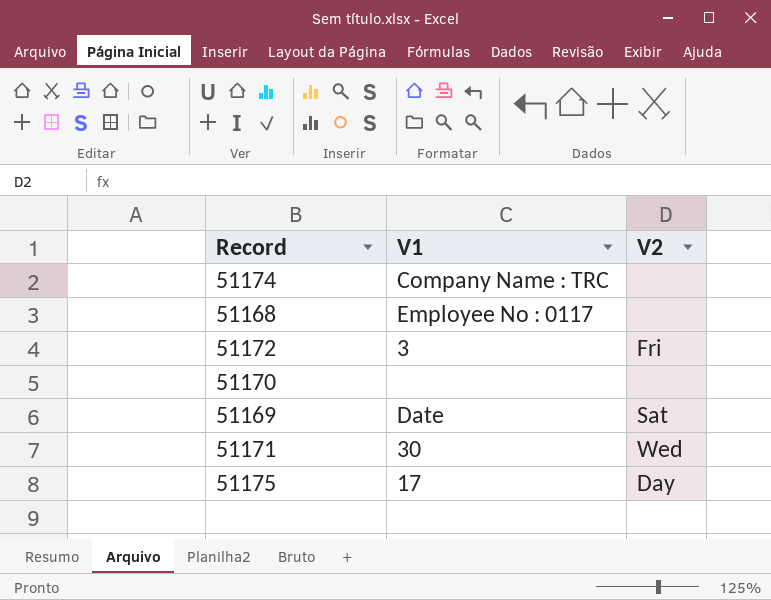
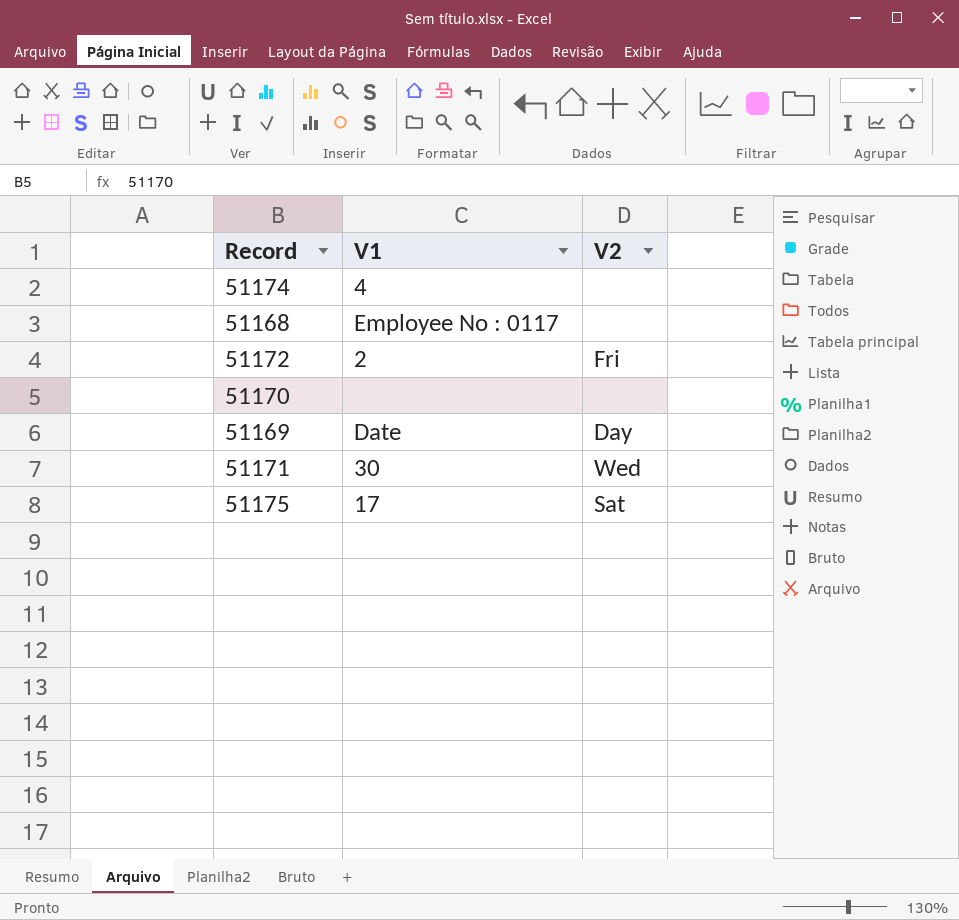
51174 | V1: Company Name : TRC -> 4
51172 | V1: 3 -> 2
51169 | V2: Sat -> Day
51175 | V2: Day -> Sat

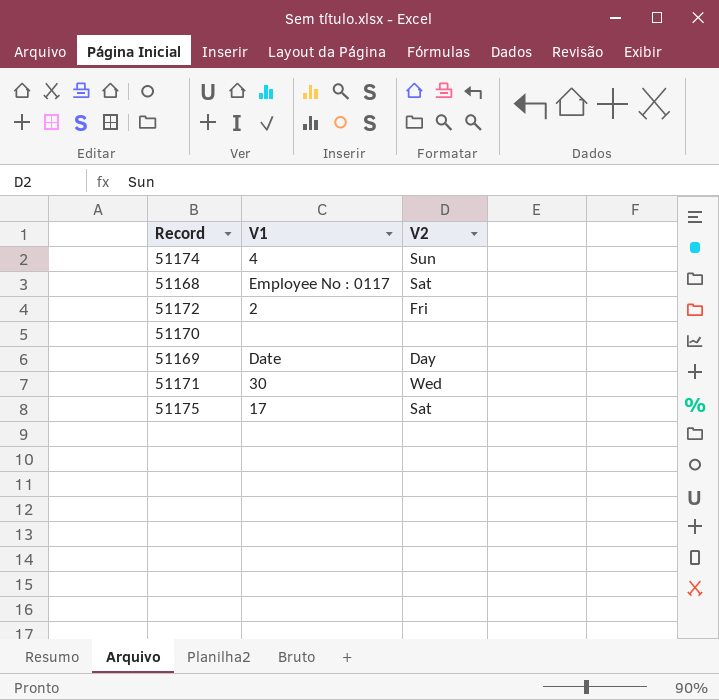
51174 | V2: none -> Sun
51168 | V2: none -> Sat

